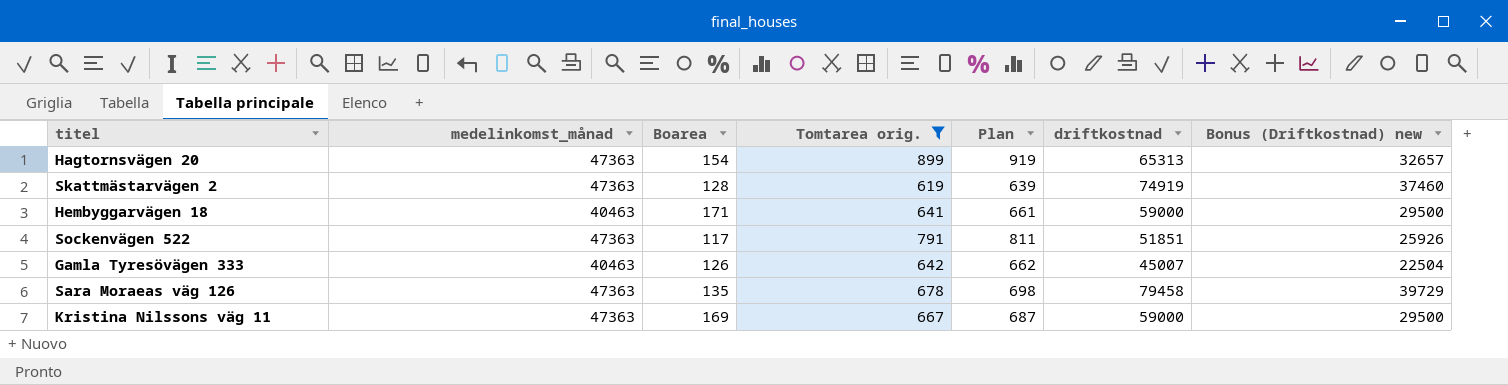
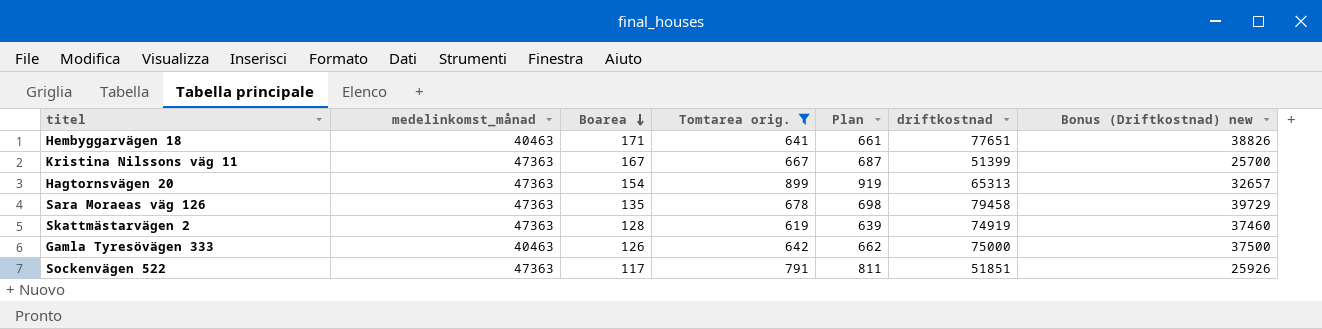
row order: none -> Boarea descending
Hembyggarvägen 18 | driftkostnad: 59000 -> 77651
Hembyggarvägen 18 | Bonus (Driftkostnad) new: 29500 -> 38826
Kristina Nilssons väg 11 | Boarea: 169 -> 167
Kristina Nilssons väg 11 | driftkostnad: 59000 -> 51399
Kristina Nilssons väg 11 | Bonus (Driftkostnad) new: 29500 -> 25700
Gamla Tyresövägen 333 | driftkostnad: 45007 -> 75000
Gamla Tyresövägen 333 | Bonus (Driftkostnad) new: 22504 -> 37500

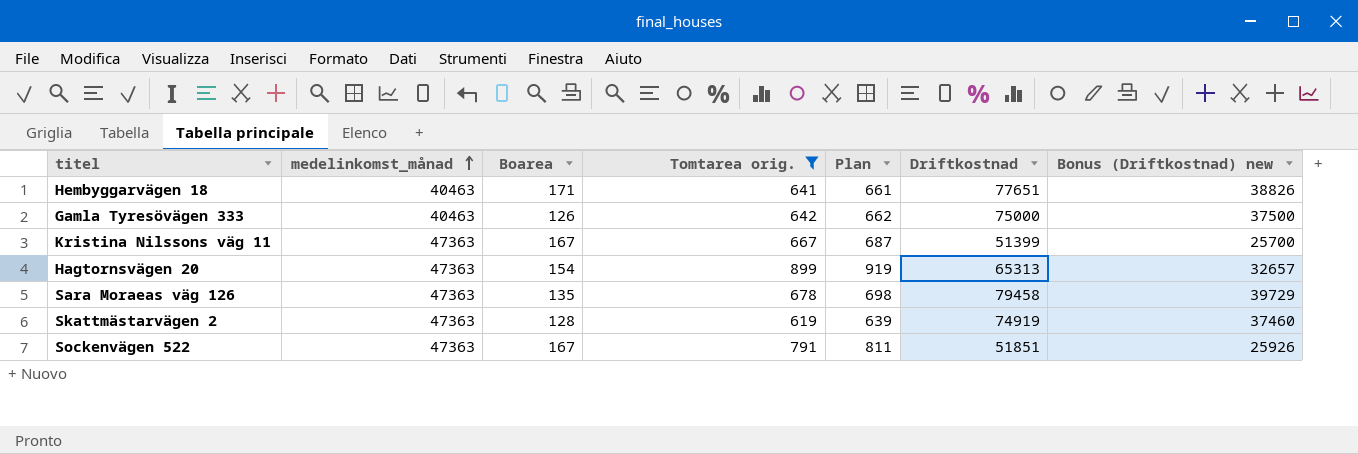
row order: Boarea descending -> medelinkomst_månad ascending
column name: driftkostnad -> Driftkostnad
Sockenvägen 522 | Boarea: 117 -> 167

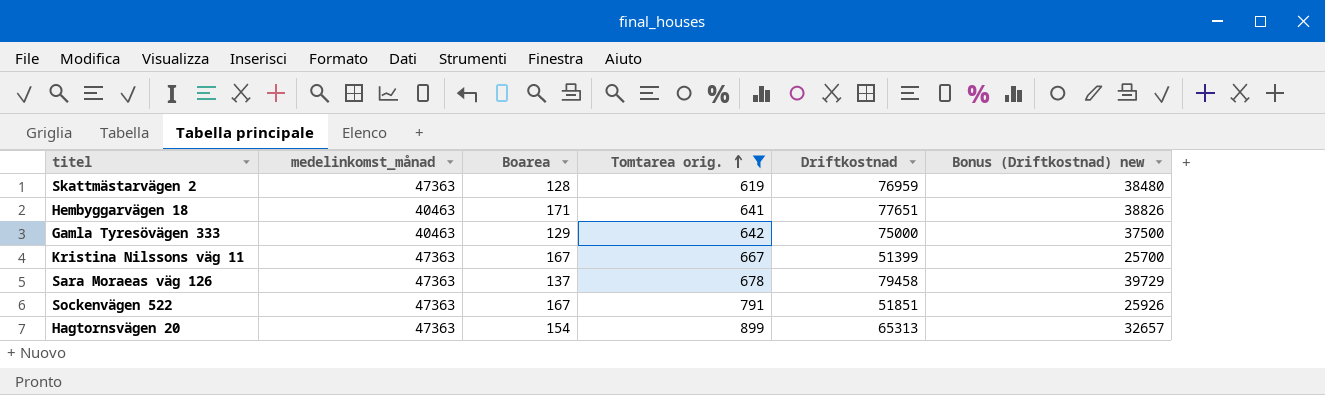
row order: medelinkomst_månad ascending -> Tomtarea orig. ascending
column Plan | formula: [Tomtarea orig.] + 20 -> none
Skattmästarvägen 2 | Driftkostnad: 74919 -> 76959
Skattmästarvägen 2 | Bonus (Driftkostnad) new: 37460 -> 38480
Gamla Tyresövägen 333 | Boarea: 126 -> 129
Sara Moraeas väg 126 | Boarea: 135 -> 137

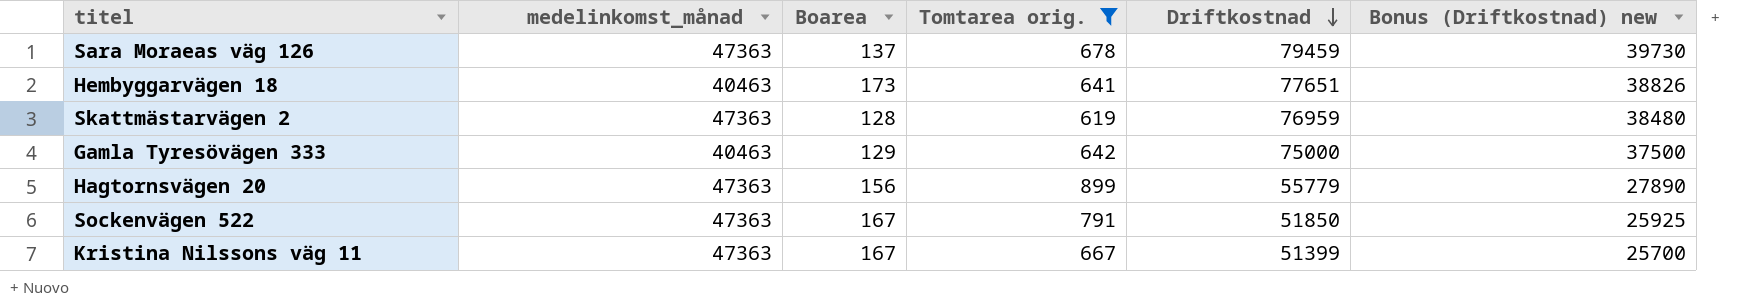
row order: Tomtarea orig. ascending -> Driftkostnad descending
Sara Moraeas väg 126 | Driftkostnad: 79458 -> 79459
Sara Moraeas väg 126 | Bonus (Driftkostnad) new: 39729 -> 39730
Hembyggarvägen 18 | Boarea: 171 -> 173
Hagtornsvägen 20 | Boarea: 154 -> 156
Hagtornsvägen 20 | Driftkostnad: 65313 -> 55779
Hagtornsvägen 20 | Bonus (Driftkostnad) new: 32657 -> 27890
Sockenvägen 522 | Driftkostnad: 51851 -> 51850
Sockenvägen 522 | Bonus (Driftkostnad) new: 25926 -> 25925

